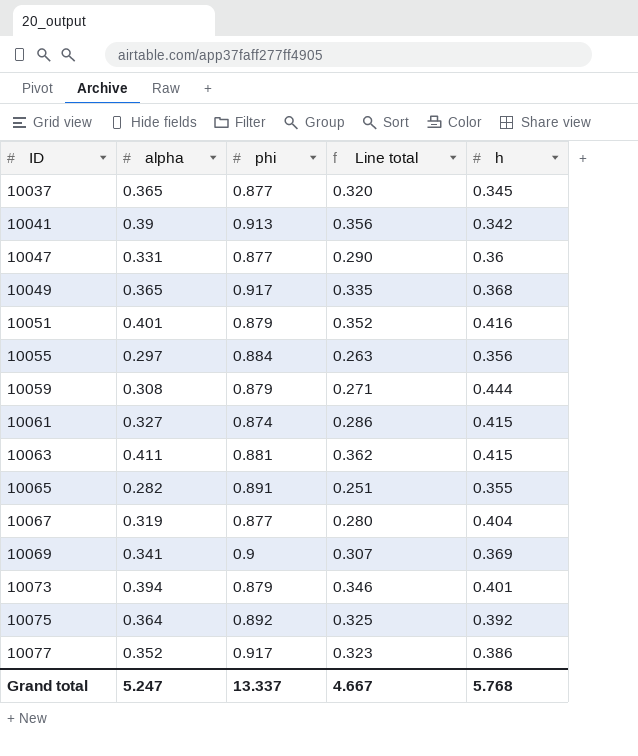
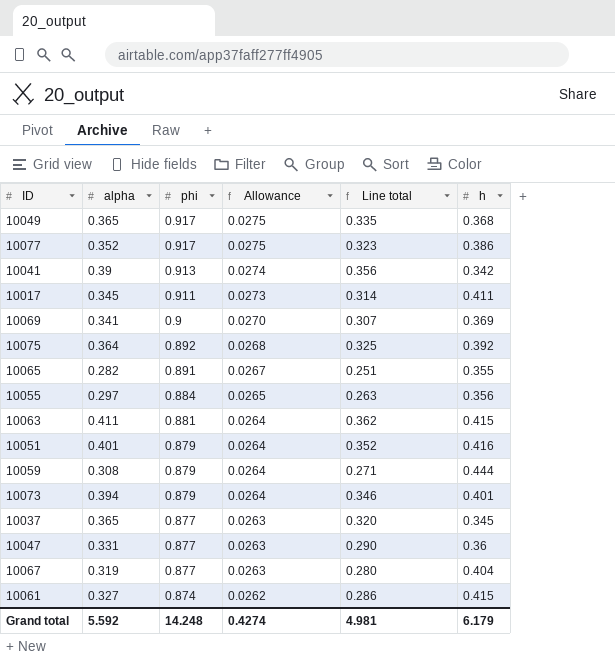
row order: ID ascending -> phi descending
column Allowance | formula: none -> [phi] * 0.03
row 10017: none -> 0.345 | 0.911 | 0.0273 | 0.314 | 0.411
Grand total | alpha: 5.247 -> 5.592
Grand total | phi: 13.337 -> 14.248
Grand total | Line total: 4.667 -> 4.981
Grand total | h: 5.768 -> 6.179

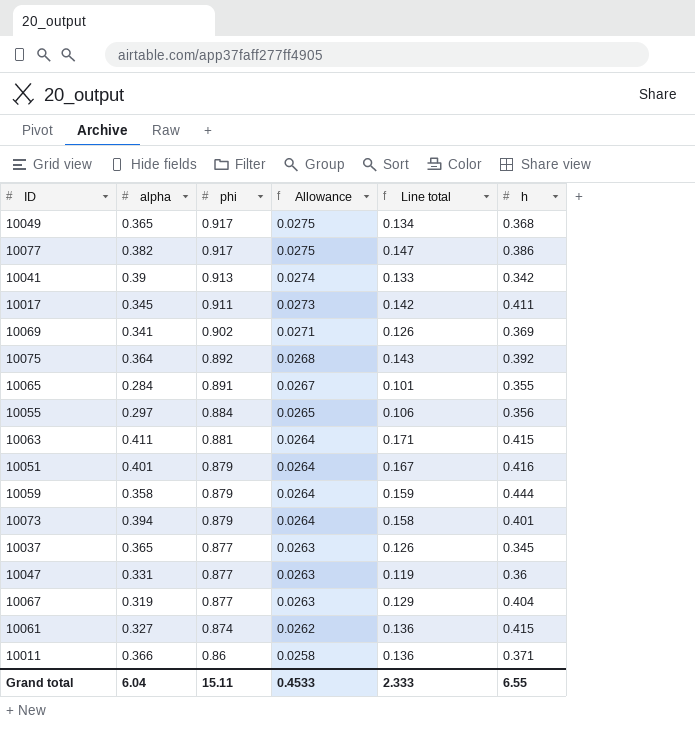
column Line total | formula: [alpha] * [phi] -> [alpha] * [h]
10077 | alpha: 0.352 -> 0.382
10069 | phi: 0.9 -> 0.902
10069 | Allowance: 0.0270 -> 0.0271
10065 | alpha: 0.282 -> 0.284
10059 | alpha: 0.308 -> 0.358
row 10011: none -> 0.366 | 0.86 | 0.0258 | 0.136 | 0.371
Grand total | alpha: 5.592 -> 6.04
Grand total | phi: 14.248 -> 15.11
Grand total | Allowance: 0.4274 -> 0.4533
Grand total | Line total: 4.981 -> 2.333
Grand total | h: 6.179 -> 6.55

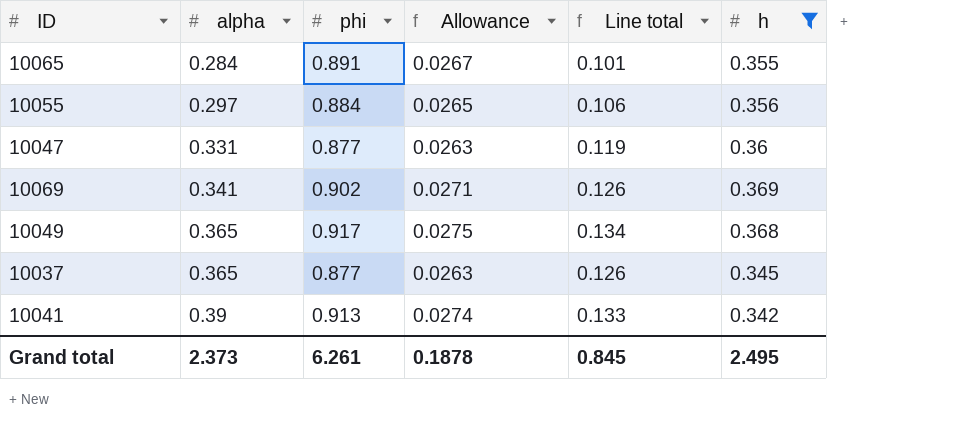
filter: none -> h <= 0.369
row order: phi descending -> alpha ascending
Grand total | alpha: 6.04 -> 2.373
Grand total | phi: 15.11 -> 6.261
Grand total | Allowance: 0.4533 -> 0.1878
Grand total | Line total: 2.333 -> 0.845
Grand total | h: 6.55 -> 2.495

